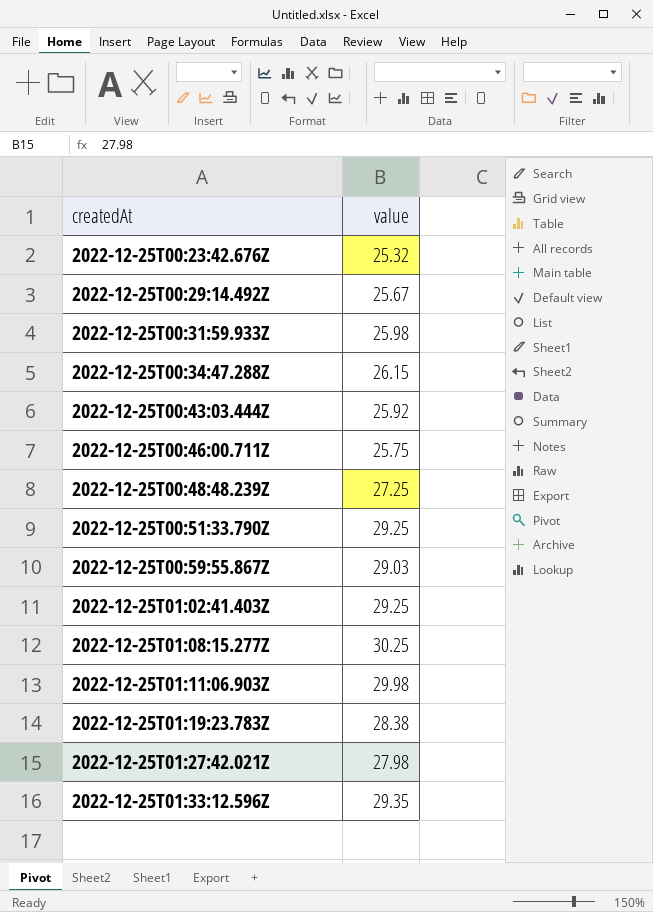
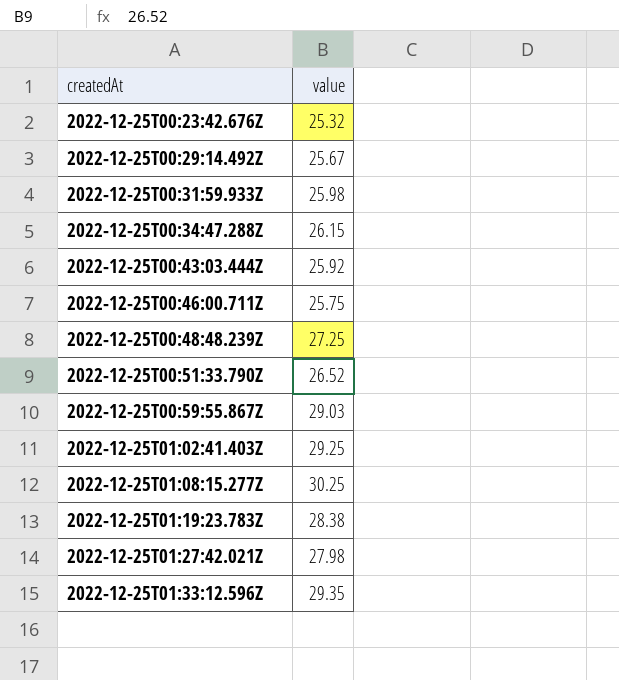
row 2022-12-25T01:11:06.903Z: 29.98 -> none
2022-12-25T00:51:33.790Z | value: 29.25 -> 26.52

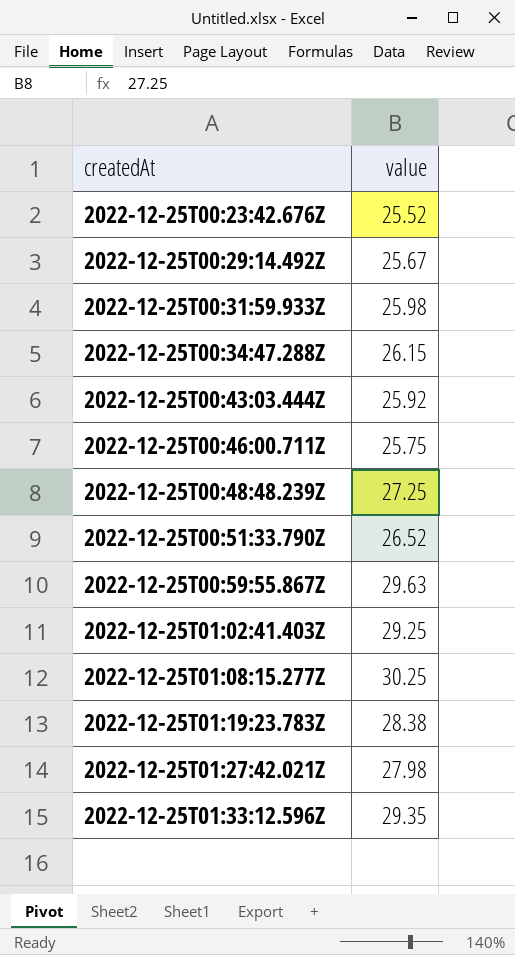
2022-12-25T00:23:42.676Z | value: 25.32 -> 25.52
2022-12-25T00:59:55.867Z | value: 29.03 -> 29.63

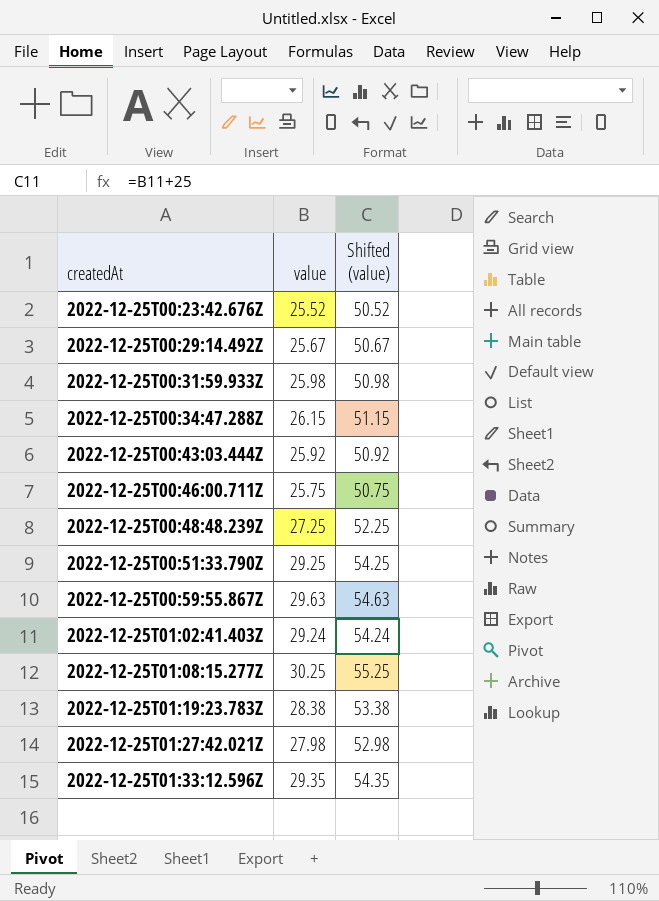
column Shifted (value) | formula: none -> [value] + 25
2022-12-25T00:51:33.790Z | value: 26.52 -> 29.25
2022-12-25T01:02:41.403Z | value: 29.25 -> 29.24

